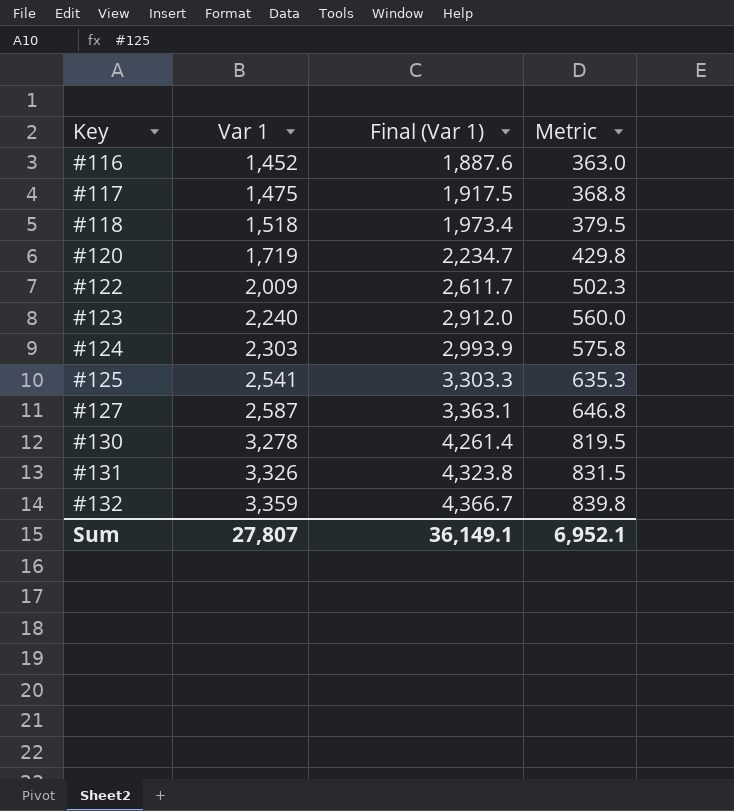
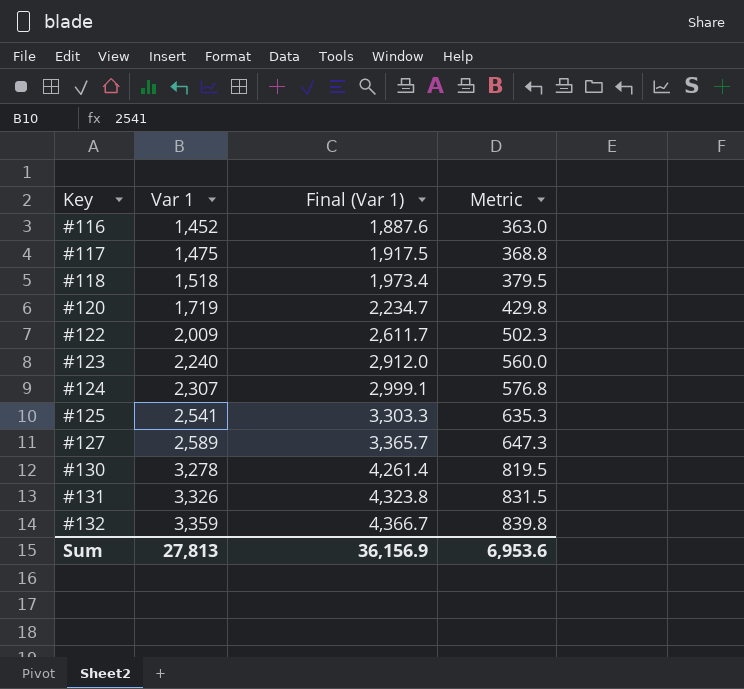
#124 | Var 1: 2,303 -> 2,307
#124 | Final (Var 1): 2,993.9 -> 2,999.1
#124 | Metric: 575.8 -> 576.8
#127 | Var 1: 2,587 -> 2,589
#127 | Final (Var 1): 3,363.1 -> 3,365.7
#127 | Metric: 646.8 -> 647.3
Sum | Var 1: 27,807 -> 27,813
Sum | Final (Var 1): 36,149.1 -> 36,156.9
Sum | Metric: 6,952.1 -> 6,953.6

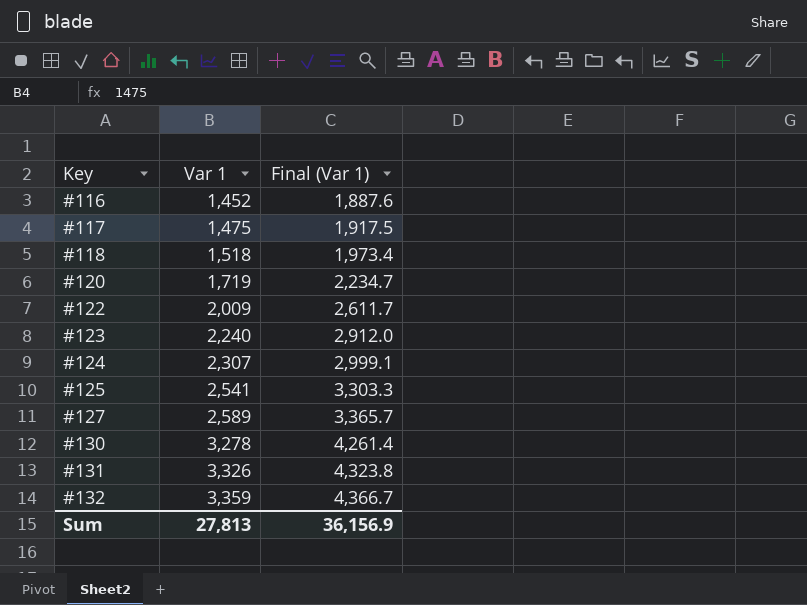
column Metric | formula: [Var 1] * 0.25 -> none

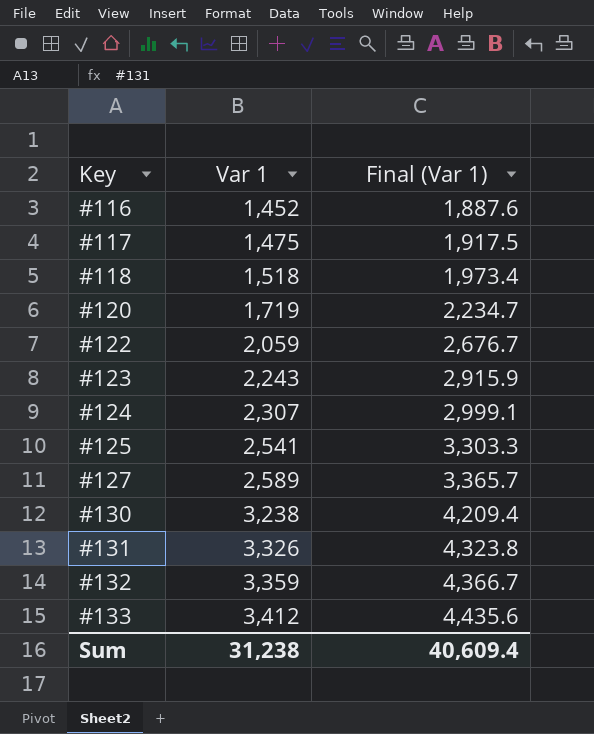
#122 | Var 1: 2,009 -> 2,059
#122 | Final (Var 1): 2,611.7 -> 2,676.7
#123 | Var 1: 2,240 -> 2,243
#123 | Final (Var 1): 2,912.0 -> 2,915.9
#130 | Var 1: 3,278 -> 3,238
#130 | Final (Var 1): 4,261.4 -> 4,209.4
row #133: none -> 3,412 | 4,435.6
Sum | Var 1: 27,813 -> 31,238
Sum | Final (Var 1): 36,156.9 -> 40,609.4

